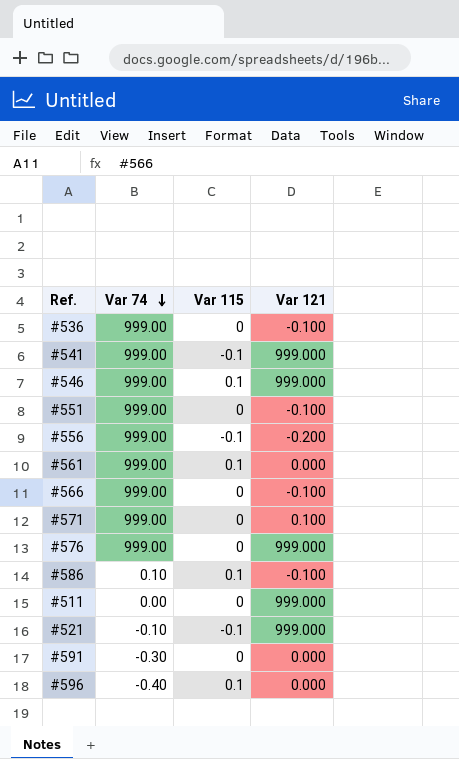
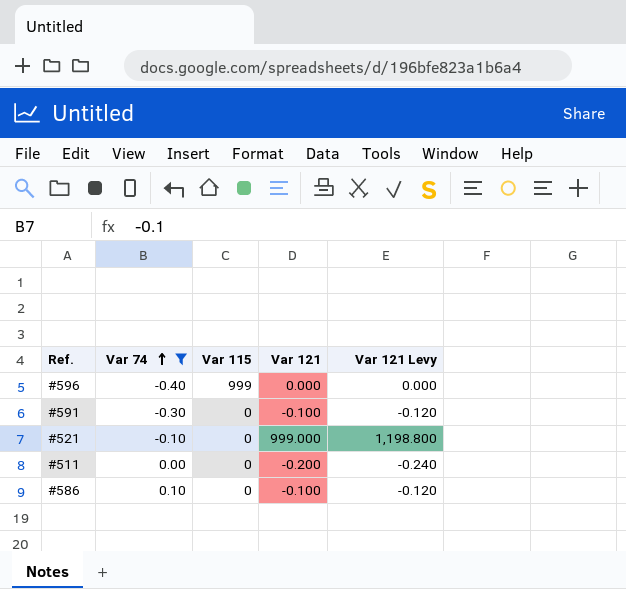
filter: none -> Var 74 != 999.00
row order: Var 74 descending -> Var 74 ascending
column Var 121 Levy | formula: none -> [Var 121] * 1.2
#596 | Var 115: 0.1 -> 999
#591 | Var 121: 0.000 -> -0.100
#521 | Var 115: -0.1 -> 0
#511 | Var 121: 999.000 -> -0.200
#586 | Var 115: 0.1 -> 0

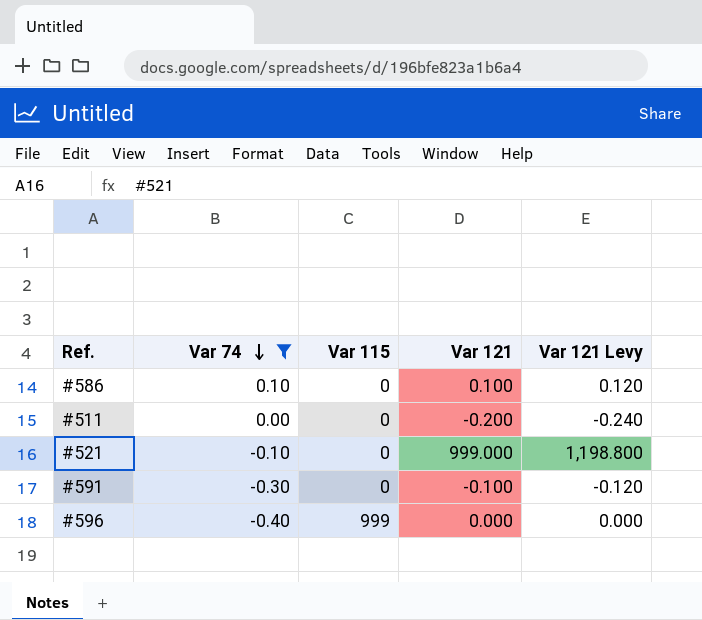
row order: Var 74 ascending -> Var 74 descending
#586 | Var 121: -0.100 -> 0.100
#586 | Var 121 Levy: -0.120 -> 0.120

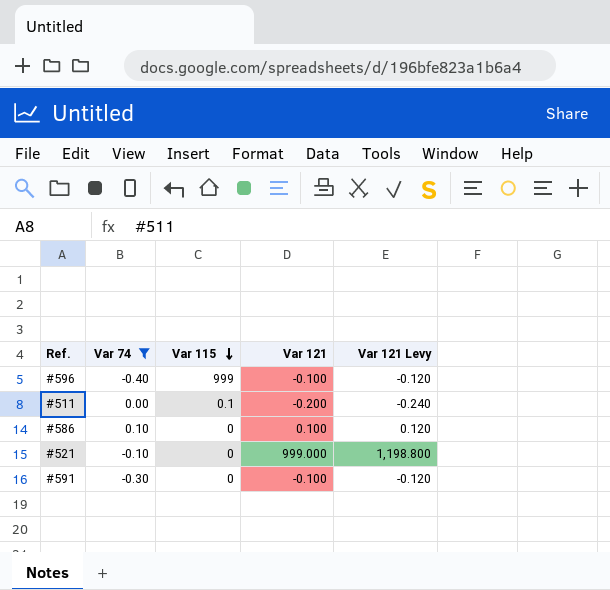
row order: Var 74 descending -> Var 115 descending
#596 | Var 121: 0.000 -> -0.100
#596 | Var 121 Levy: 0.000 -> -0.120
#511 | Var 115: 0 -> 0.1

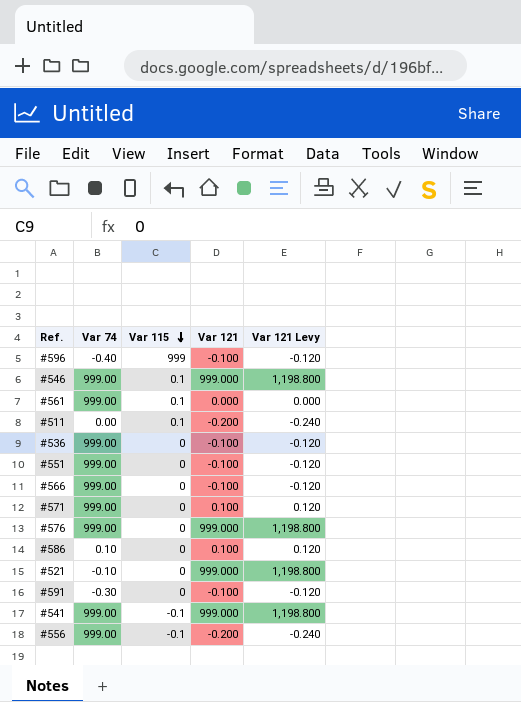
filter: Var 74 != 999.00 -> none

